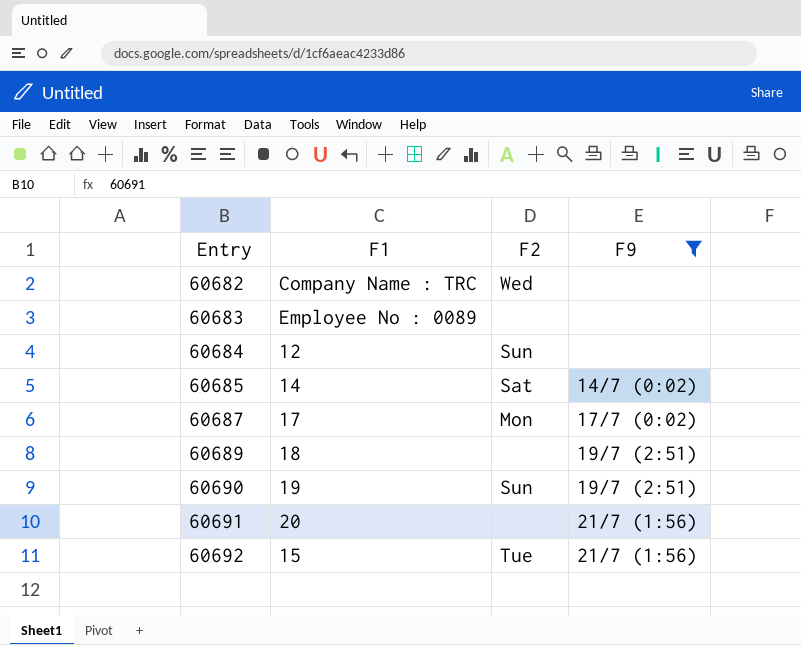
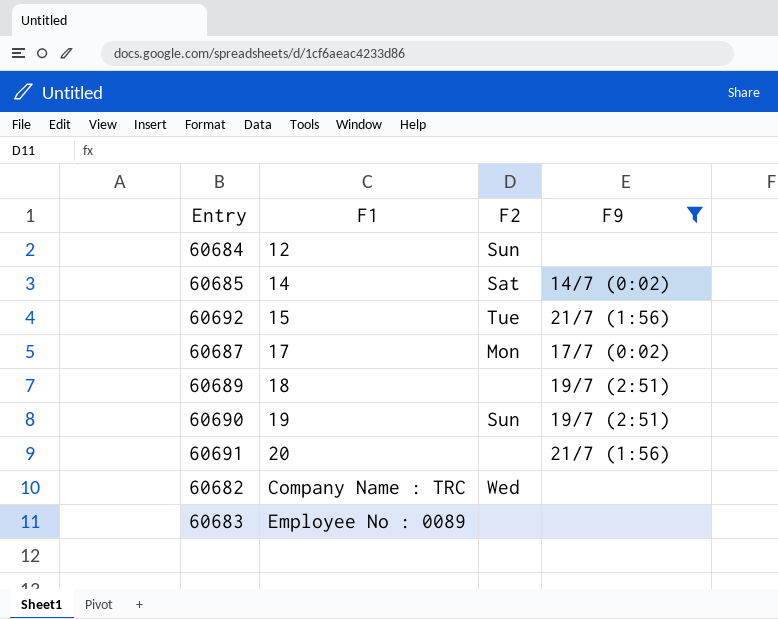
row order: Entry ascending -> F1 ascending

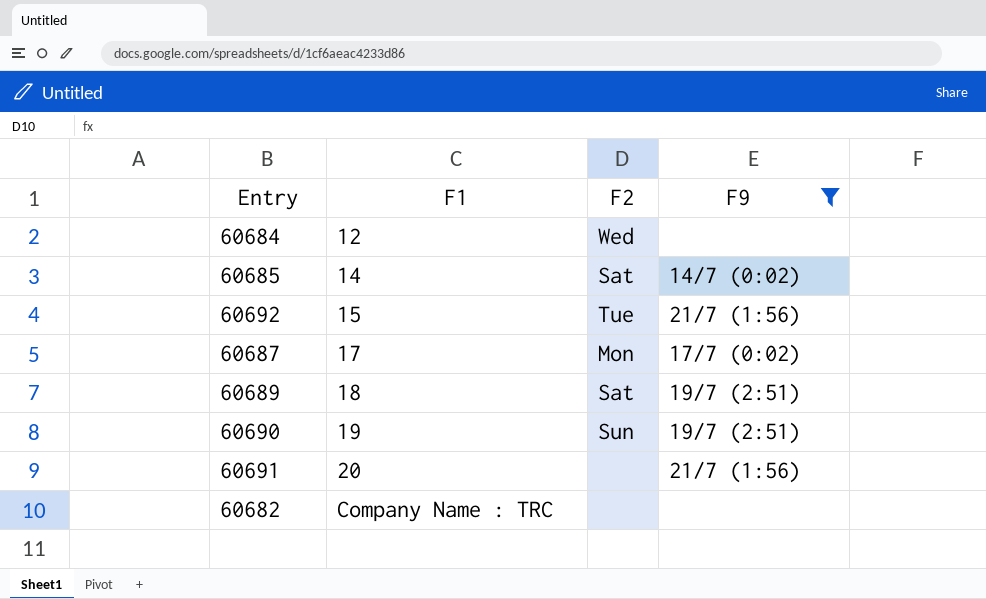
row 60683: Employee No : 0089 | none | none -> none
60684 | F2: Sun -> Wed
60689 | F2: none -> Sat
60682 | F2: Wed -> none

